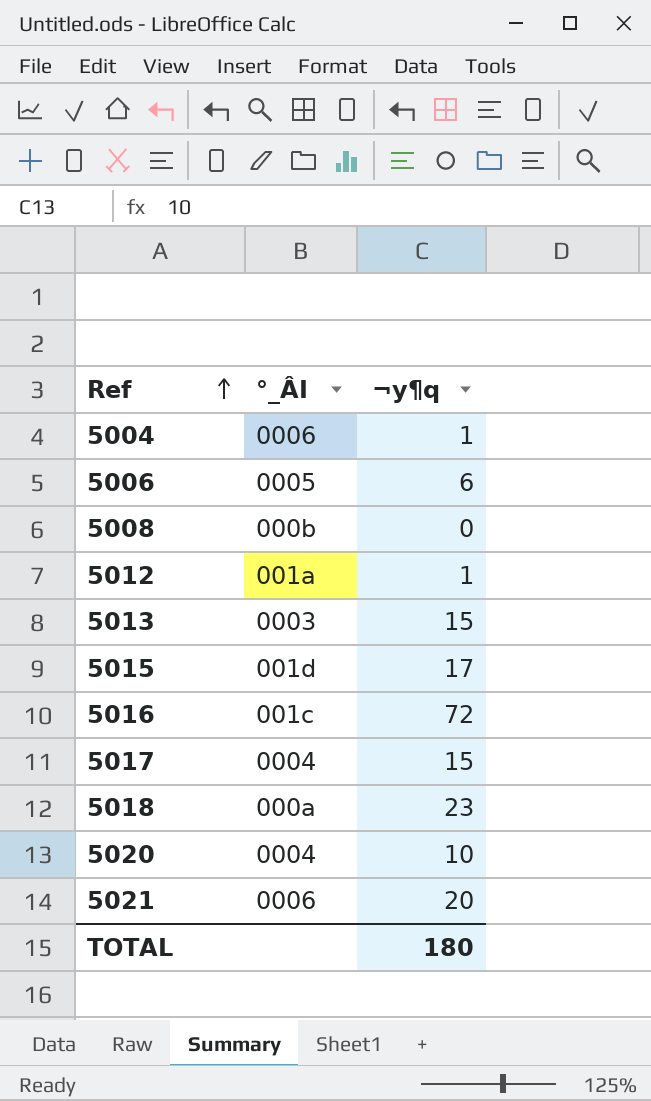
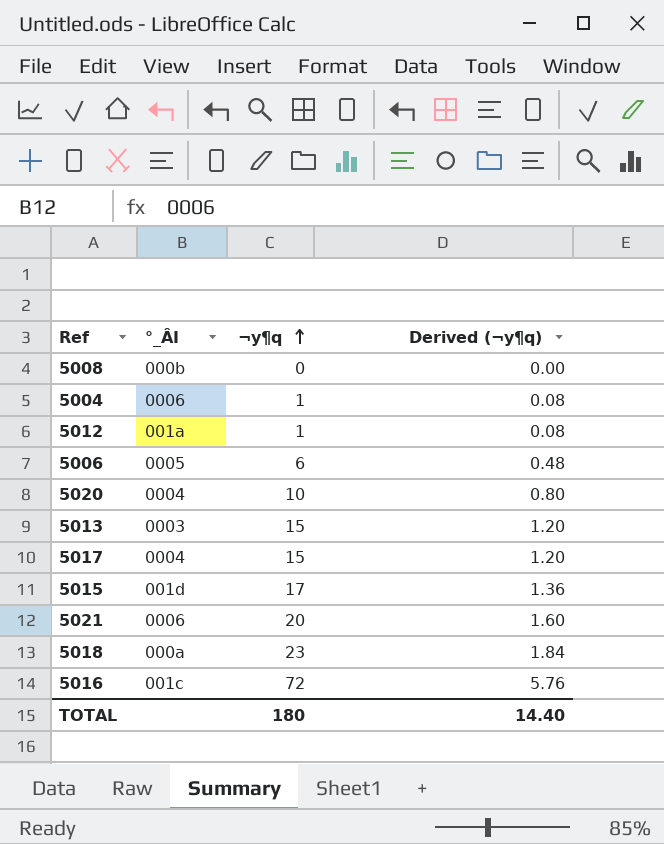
row order: Ref ascending -> ¬y¶q ascending
column Derived (¬y¶q) | formula: none -> [¬y¶q] * 0.08

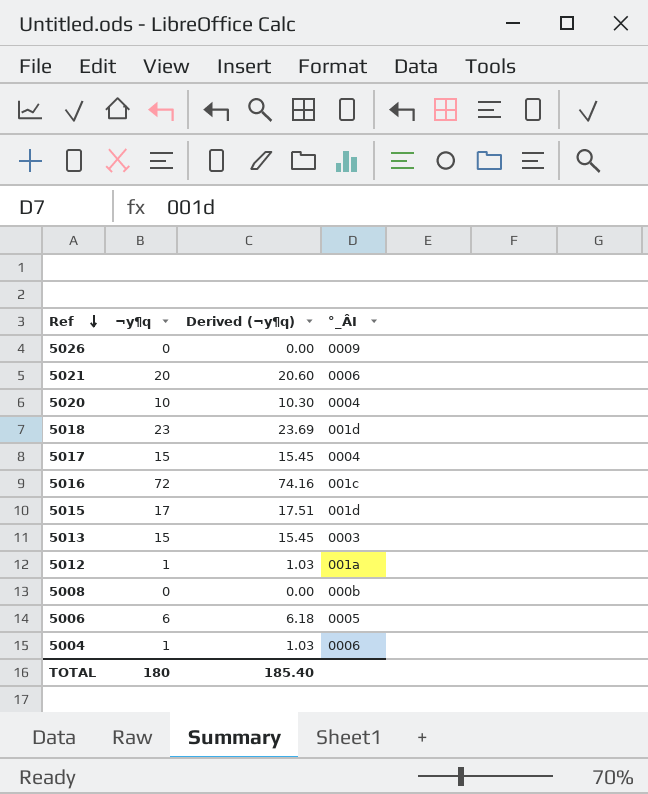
row order: ¬y¶q ascending -> Ref descending
column Derived (¬y¶q) | formula: [¬y¶q] * 0.08 -> [¬y¶q] * 1.03
column °_ÂI | position: 2 -> 4
row 5026: none -> 0 | 0.00 | 0009
5018 | °_ÂI: 000a -> 001d
TOTAL | Derived (¬y¶q): 14.40 -> 185.40

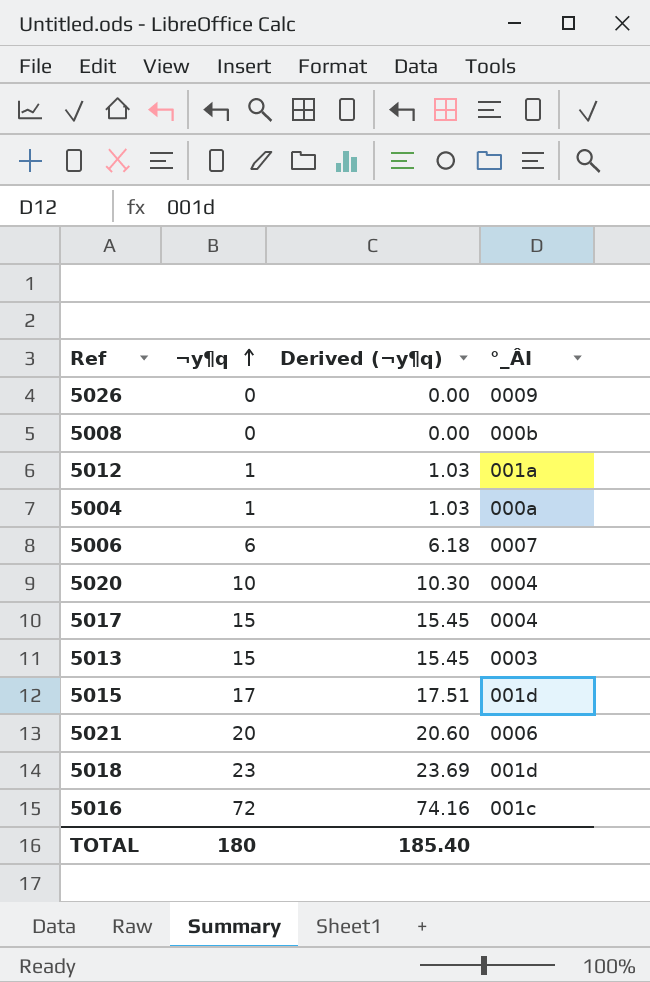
row order: Ref descending -> ¬y¶q ascending
5004 | °_ÂI: 0006 -> 000a
5006 | °_ÂI: 0005 -> 0007

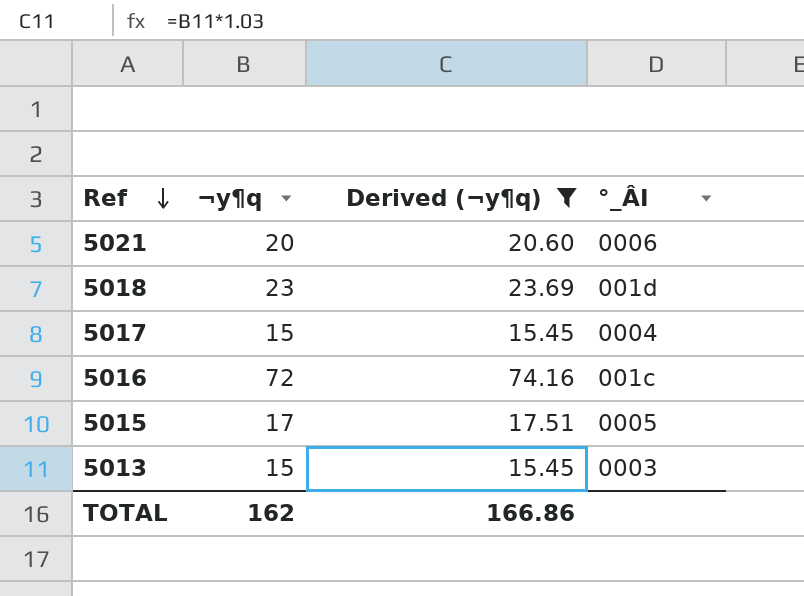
filter: none -> Derived (¬y¶q) >= 15.45
row order: ¬y¶q ascending -> Ref descending
5015 | °_ÂI: 001d -> 0005
TOTAL | ¬y¶q: 180 -> 162
TOTAL | Derived (¬y¶q): 185.40 -> 166.86

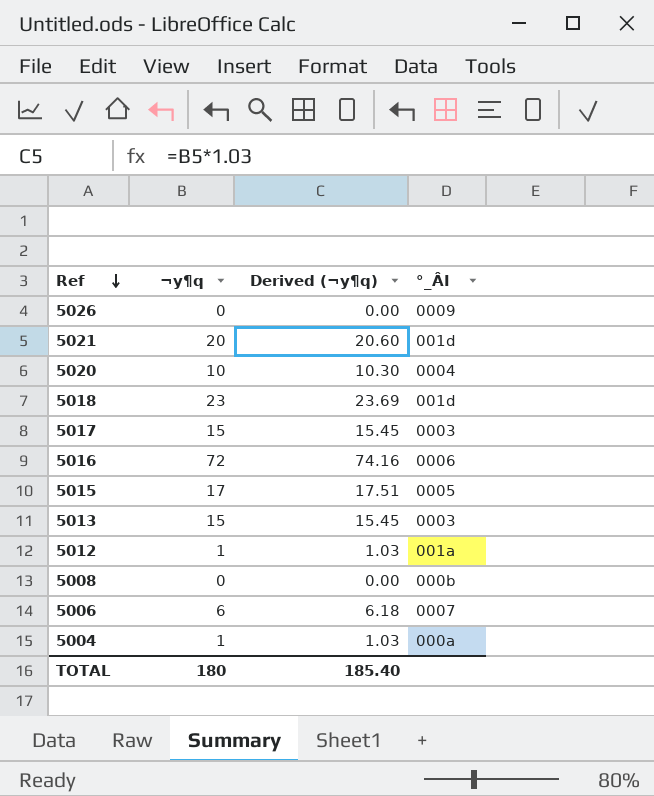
filter: Derived (¬y¶q) >= 15.45 -> none
5021 | °_ÂI: 0006 -> 001d
5017 | °_ÂI: 0004 -> 0003
5016 | °_ÂI: 001c -> 0006
TOTAL | ¬y¶q: 162 -> 180
TOTAL | Derived (¬y¶q): 166.86 -> 185.40

